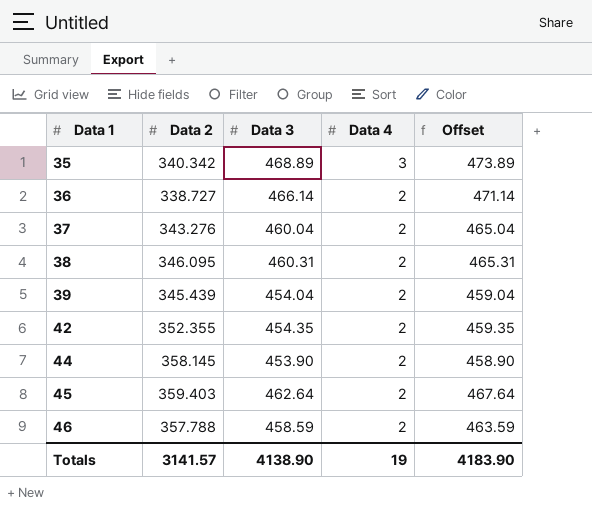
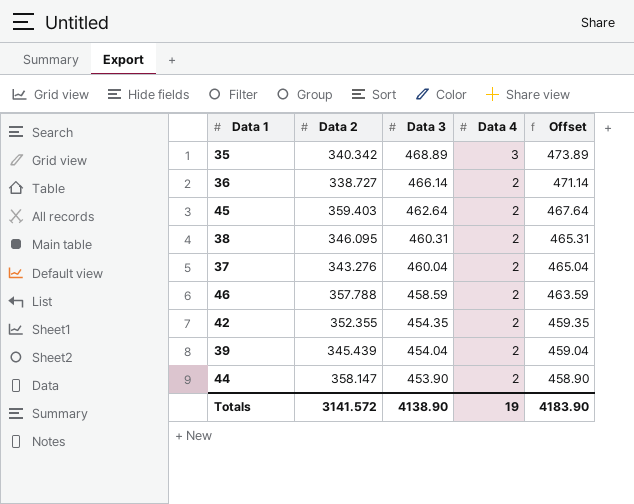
row order: Data 1 ascending -> Data 3 descending
44 | Data 2: 358.145 -> 358.147
Totals | Data 2: 3141.57 -> 3141.572

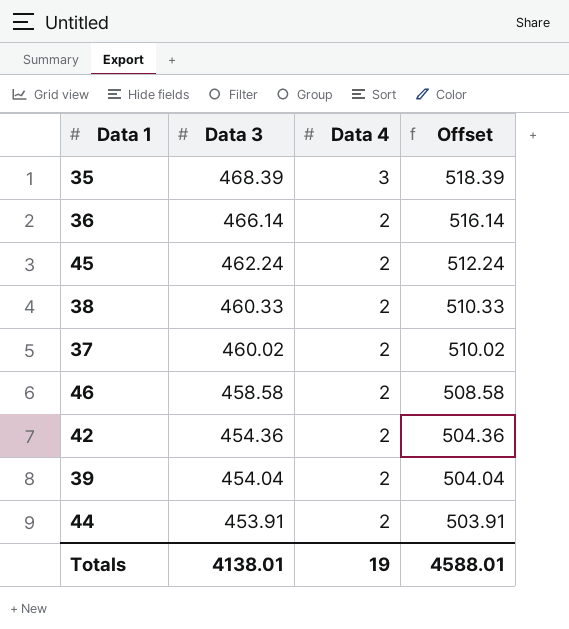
column Data 2 | position: 2 -> none
column Offset | formula: [Data 3] + 5 -> [Data 3] + 50
35 | Data 3: 468.89 -> 468.39
45 | Data 3: 462.64 -> 462.24
38 | Data 3: 460.31 -> 460.33
37 | Data 3: 460.04 -> 460.02
46 | Data 3: 458.59 -> 458.58
42 | Data 3: 454.35 -> 454.36
44 | Data 3: 453.90 -> 453.91
Totals | Data 3: 4138.90 -> 4138.01
Totals | Offset: 4183.90 -> 4588.01

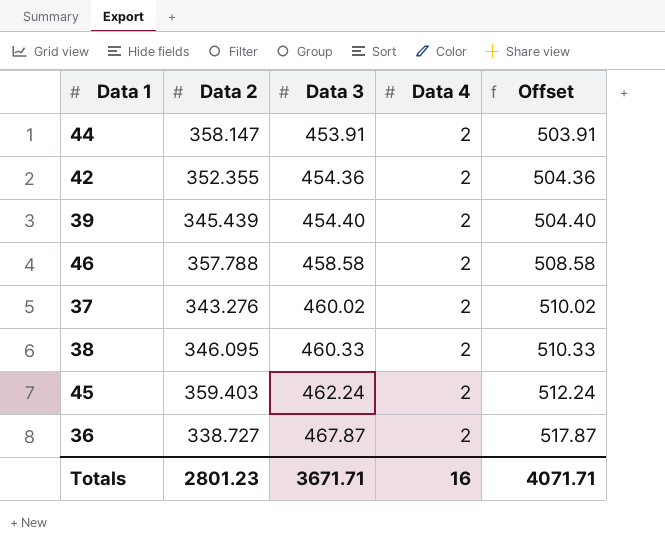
row order: Data 3 descending -> Data 3 ascending
column Data 2 | position: none -> 2
row 35: 468.39 | 3 | 518.39 -> none
39 | Data 3: 454.04 -> 454.40
39 | Offset: 504.04 -> 504.40
36 | Data 3: 466.14 -> 467.87
36 | Offset: 516.14 -> 517.87
Totals | Data 3: 4138.01 -> 3671.71
Totals | Data 4: 19 -> 16
Totals | Offset: 4588.01 -> 4071.71

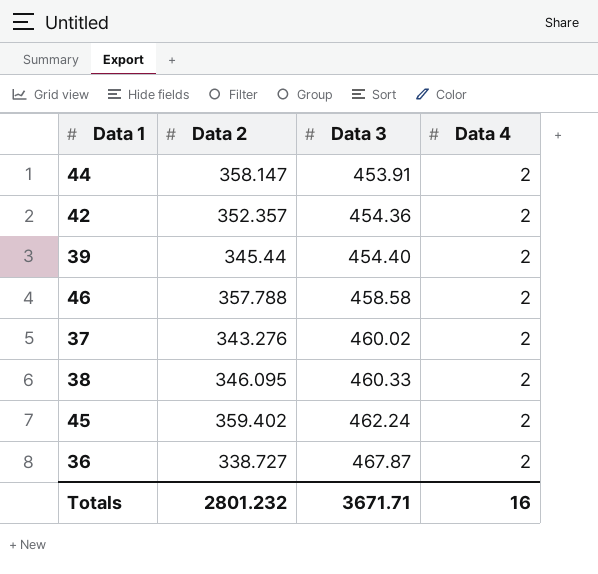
column Offset | formula: [Data 3] + 50 -> none
42 | Data 2: 352.355 -> 352.357
39 | Data 2: 345.439 -> 345.44
45 | Data 2: 359.403 -> 359.402
Totals | Data 2: 2801.23 -> 2801.232

